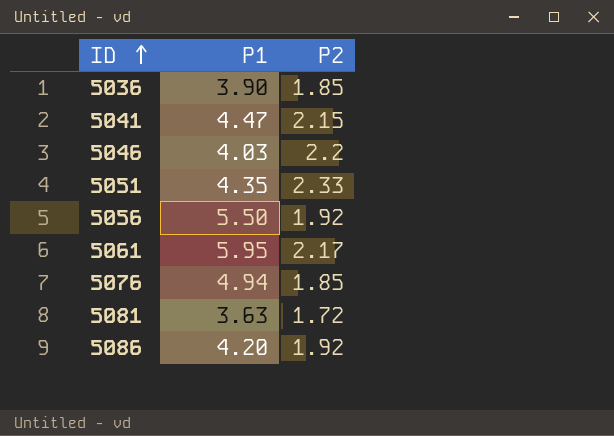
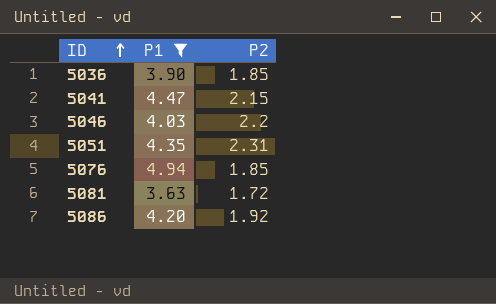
filter: none -> P1 <= 4.94
5051 | P2: 2.33 -> 2.31

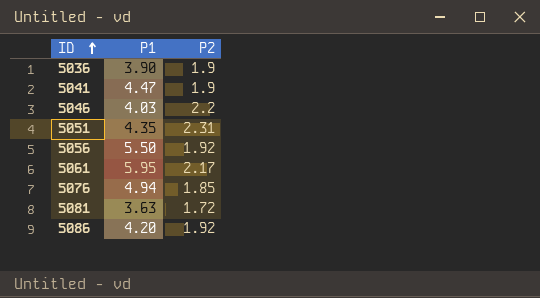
filter: P1 <= 4.94 -> none
5036 | P2: 1.85 -> 1.9
5041 | P2: 2.15 -> 1.9

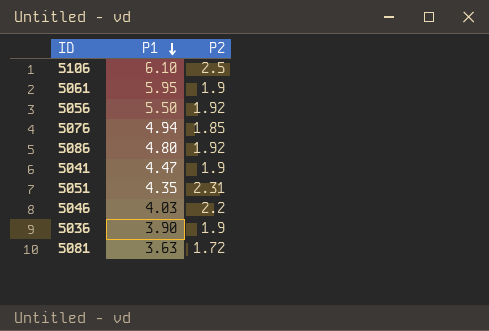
row order: ID ascending -> P1 descending
row 5106: none -> 6.10 | 2.5
5061 | P2: 2.17 -> 1.9
5086 | P1: 4.20 -> 4.80

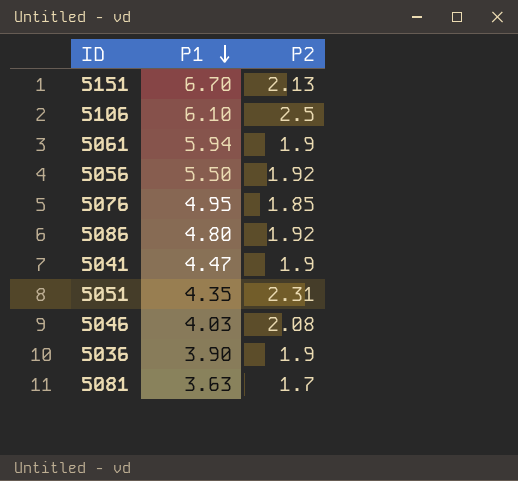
row 5151: none -> 6.70 | 2.13
5061 | P1: 5.95 -> 5.94
5076 | P1: 4.94 -> 4.95
5046 | P2: 2.2 -> 2.08
5081 | P2: 1.72 -> 1.7

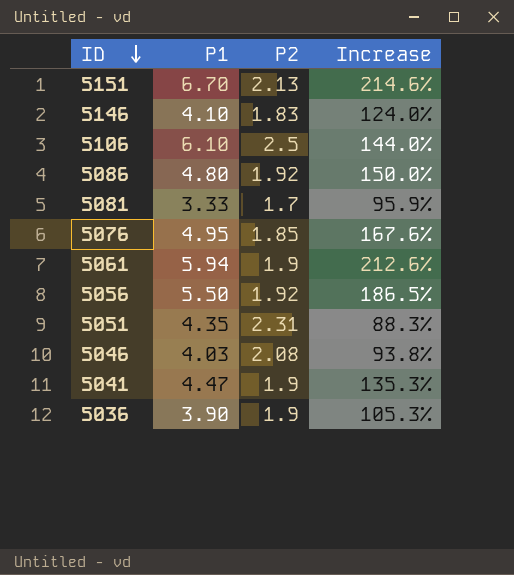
row order: P1 descending -> ID descending
column Increase | formula: none -> ([P1] - [P2]) / [P2]
row 5146: none -> 4.10 | 1.83 | 124.0%
5081 | P1: 3.63 -> 3.33

